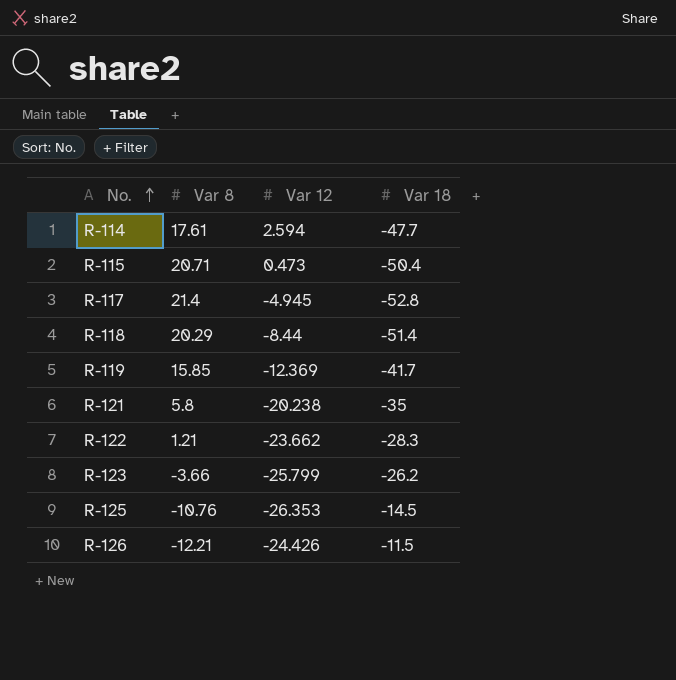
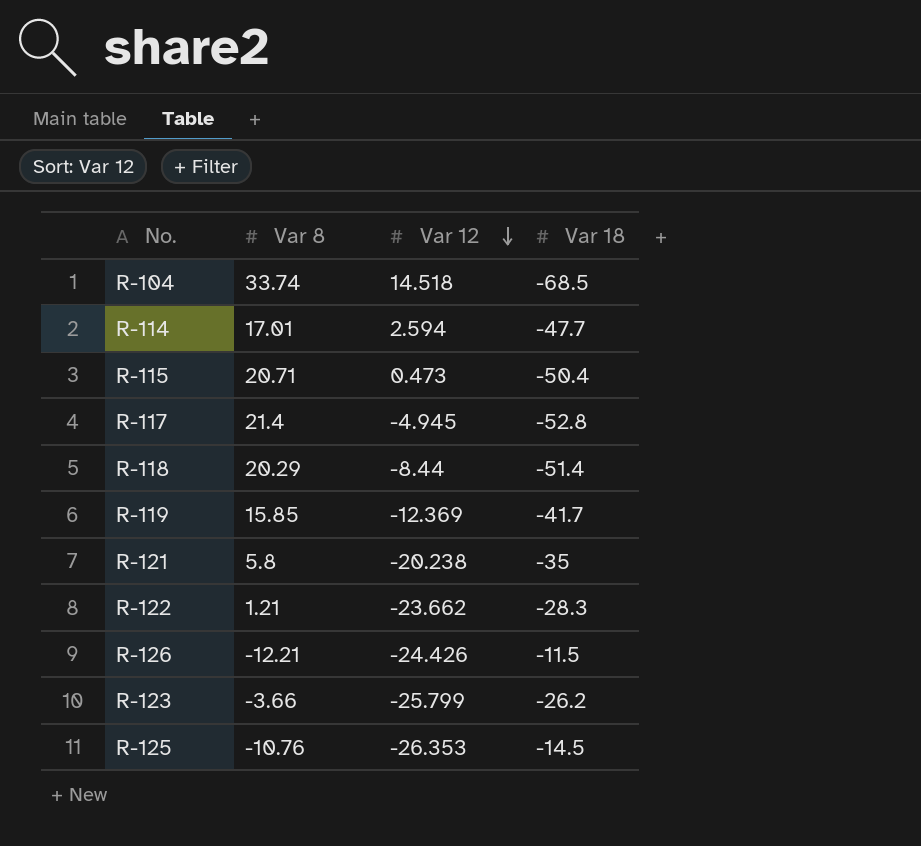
row order: No. ascending -> Var 12 descending
row R-104: none -> 33.74 | 14.518 | -68.5
R-114 | Var 8: 17.61 -> 17.01

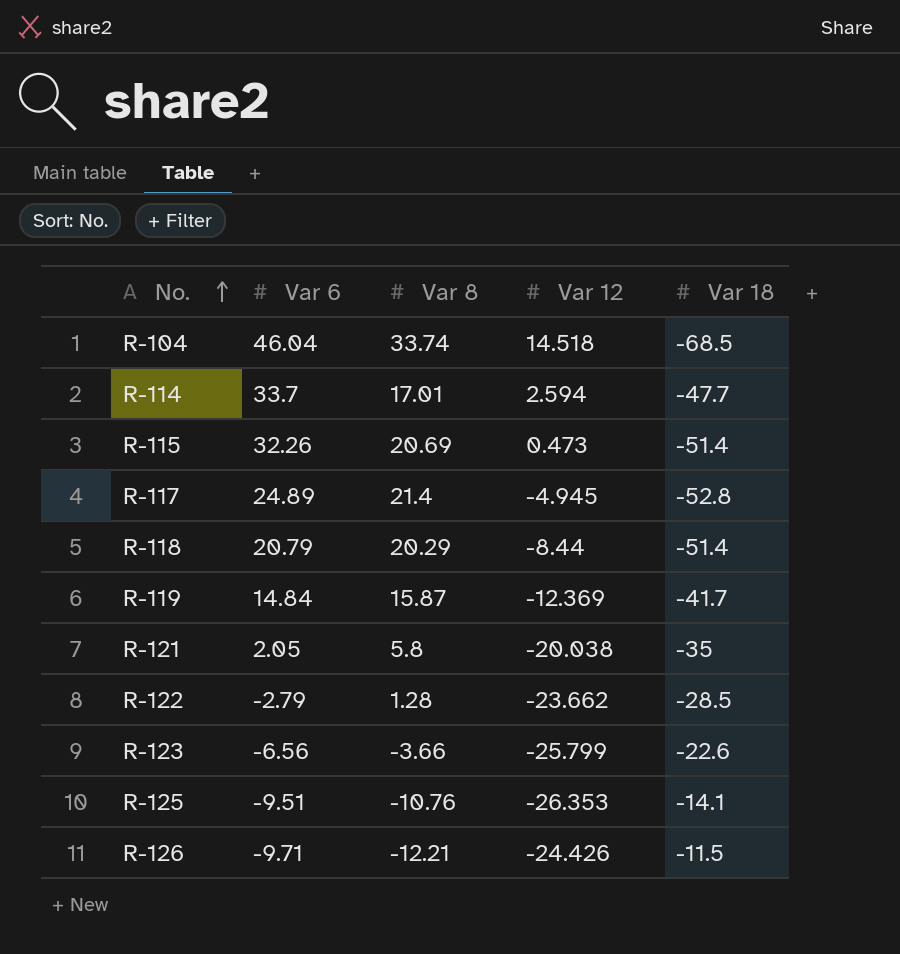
row order: Var 12 descending -> No. ascending
column Var 6 | position: none -> 2
R-115 | Var 8: 20.71 -> 20.69
R-115 | Var 18: -50.4 -> -51.4
R-119 | Var 8: 15.85 -> 15.87
R-121 | Var 12: -20.238 -> -20.038
R-122 | Var 8: 1.21 -> 1.28
R-122 | Var 18: -28.3 -> -28.5
R-123 | Var 18: -26.2 -> -22.6
R-125 | Var 18: -14.5 -> -14.1

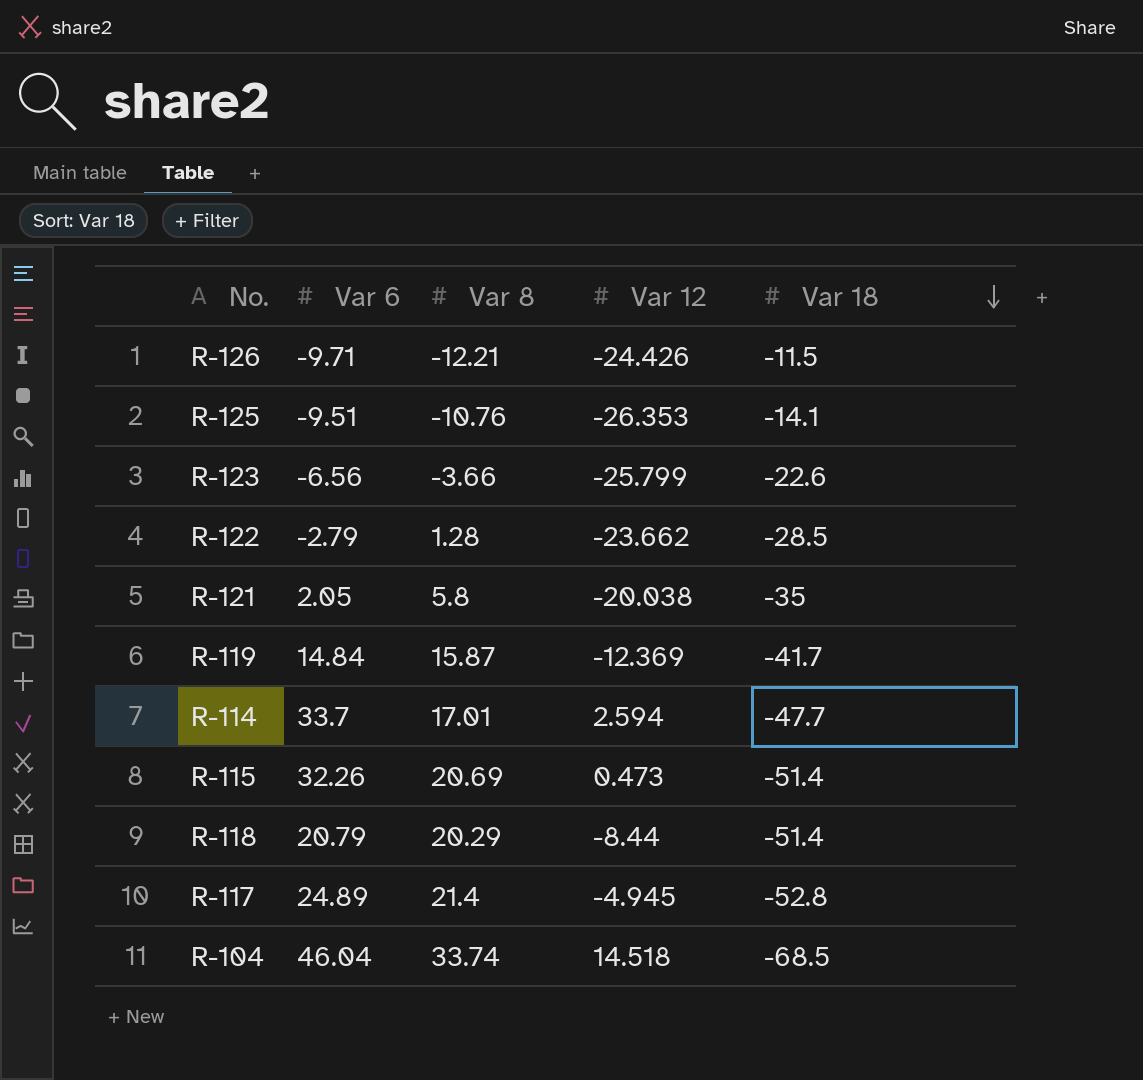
row order: No. ascending -> Var 18 descending

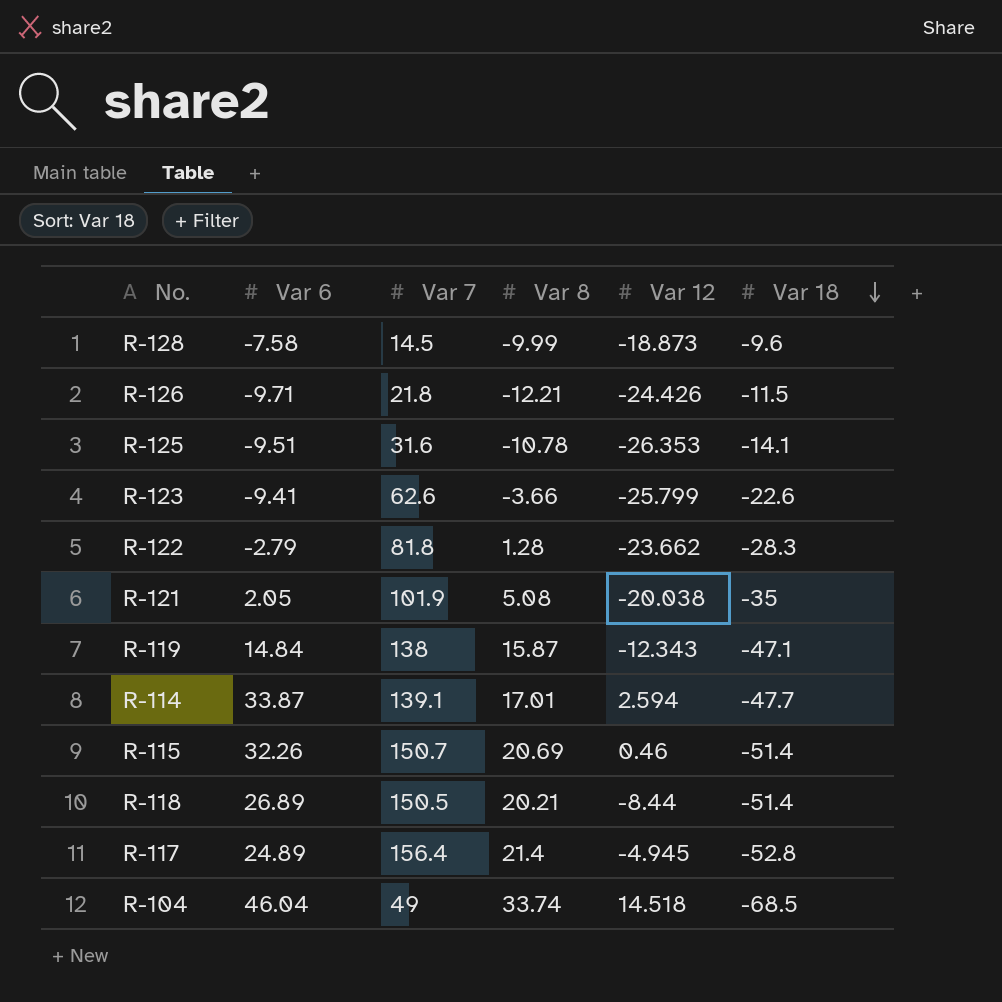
column Var 7 | position: none -> 3
row R-128: none -> -7.58 | 14.5 | -9.99 | -18.873 | -9.6
R-125 | Var 8: -10.76 -> -10.78
R-123 | Var 6: -6.56 -> -9.41
R-122 | Var 18: -28.5 -> -28.3
R-121 | Var 8: 5.8 -> 5.08
R-119 | Var 12: -12.369 -> -12.343
R-119 | Var 18: -41.7 -> -47.1
R-114 | Var 6: 33.7 -> 33.87
R-115 | Var 12: 0.473 -> 0.46
R-118 | Var 6: 20.79 -> 26.89
R-118 | Var 8: 20.29 -> 20.21

